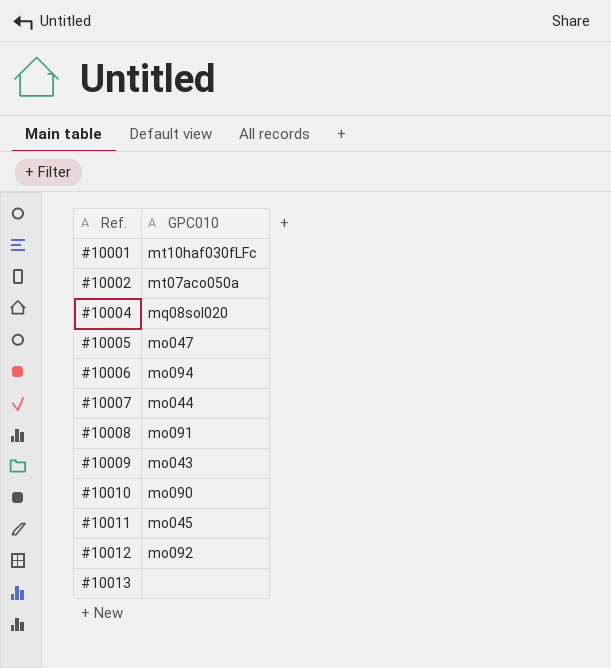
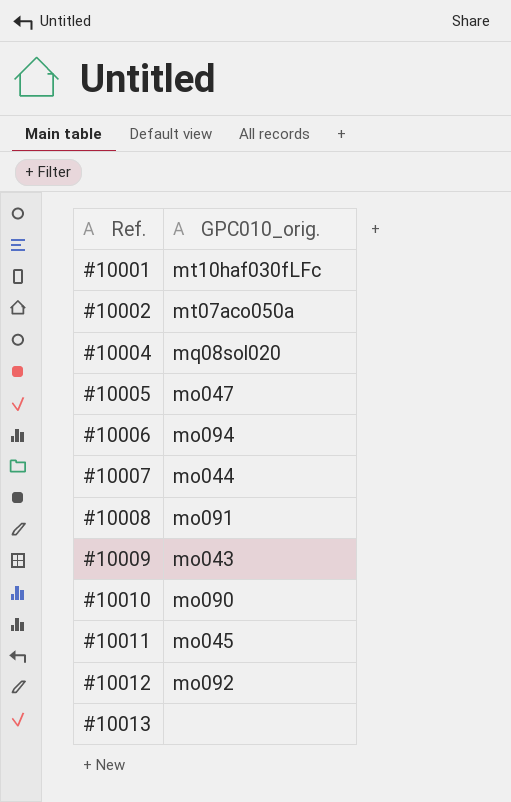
column name: GPC010 -> GPC010_orig.

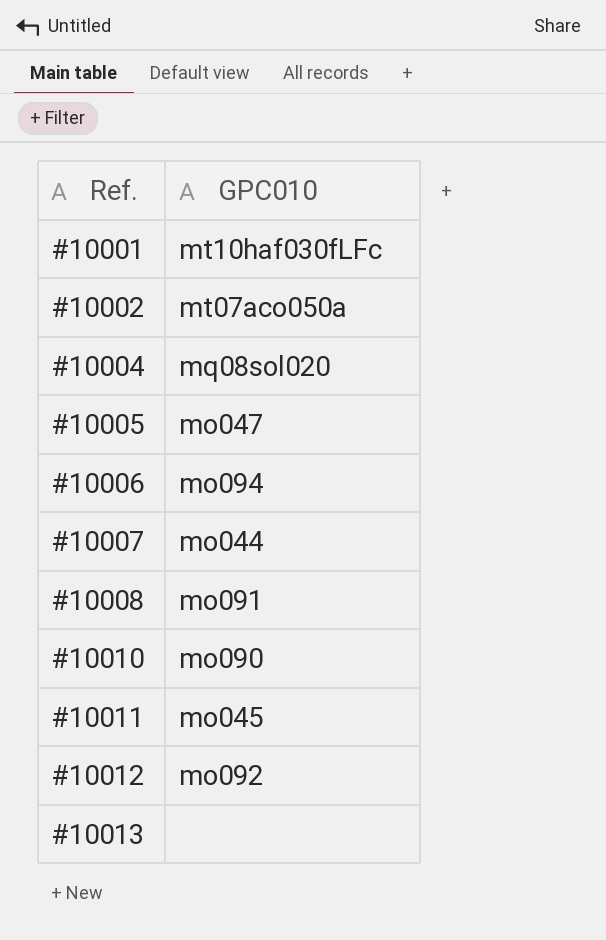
column name: GPC010_orig. -> GPC010
row #10009: mo043 -> none

